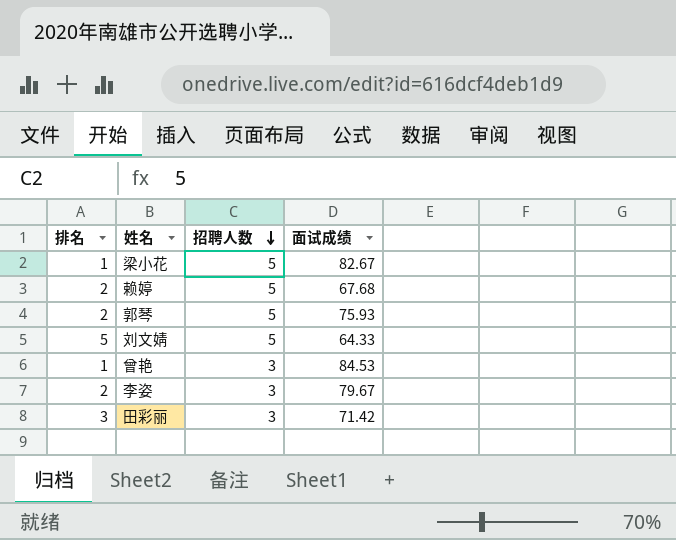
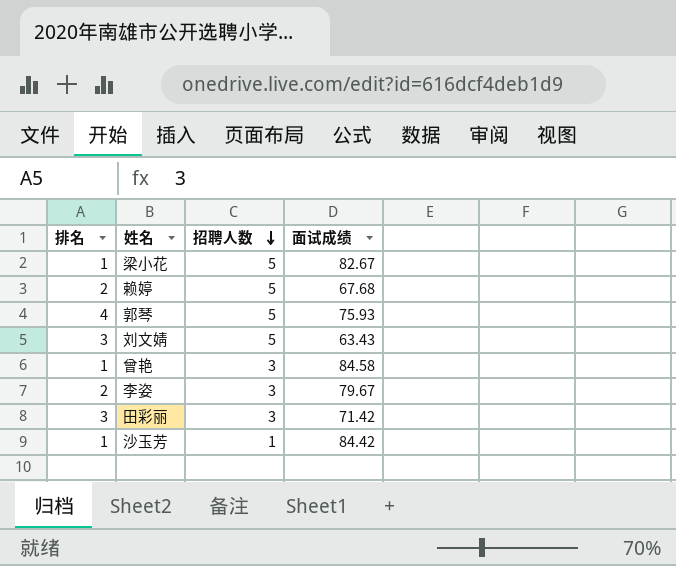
郭琴 | 排名: 2 -> 4
刘文婧 | 排名: 5 -> 3
刘文婧 | 面试成绩: 64.33 -> 63.43
曾艳 | 面试成绩: 84.53 -> 84.58
row 沙玉芳: none -> 1 | 1 | 84.42

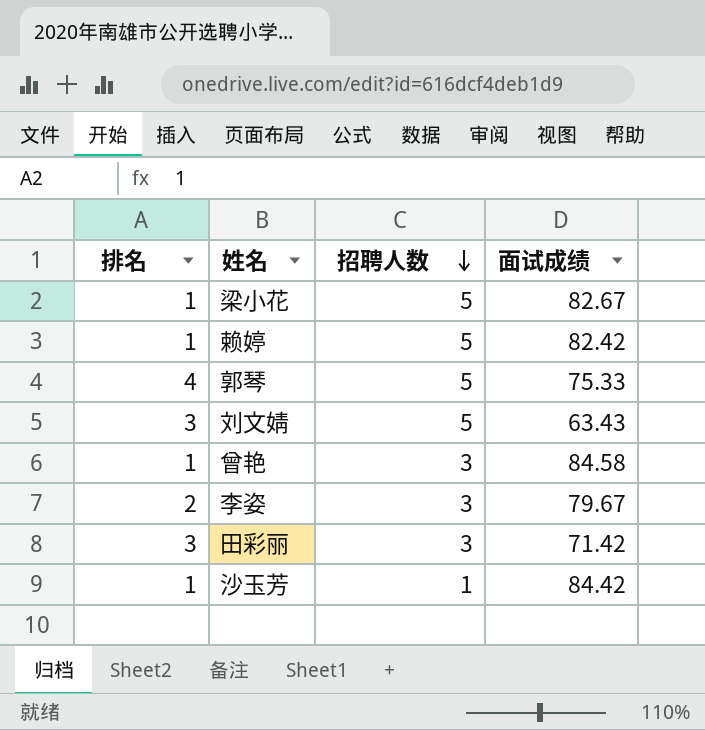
赖婷 | 排名: 2 -> 1
赖婷 | 面试成绩: 67.68 -> 82.42
郭琴 | 面试成绩: 75.93 -> 75.33

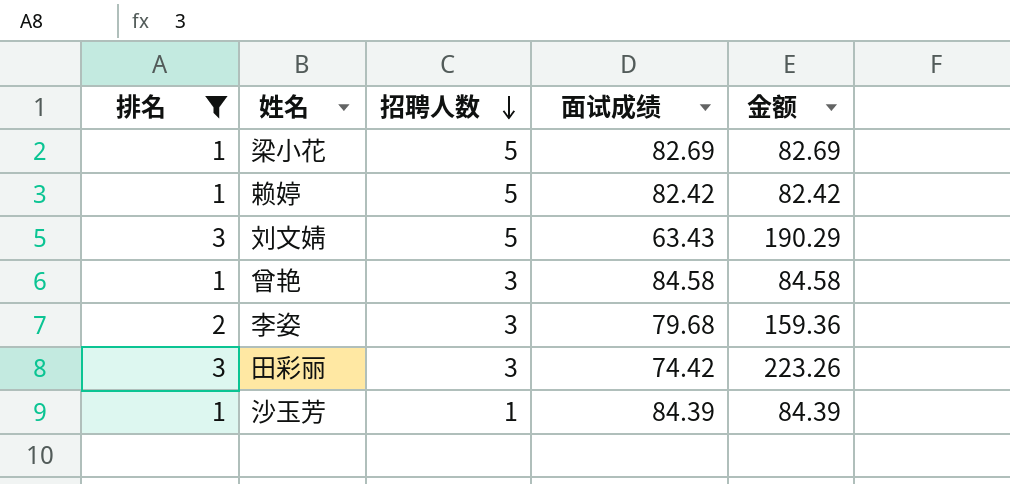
filter: none -> 排名 != 4
column 金额 | formula: none -> [排名] * [面试成绩]
梁小花 | 面试成绩: 82.67 -> 82.69
李姿 | 面试成绩: 79.67 -> 79.68
田彩丽 | 面试成绩: 71.42 -> 74.42
沙玉芳 | 面试成绩: 84.42 -> 84.39

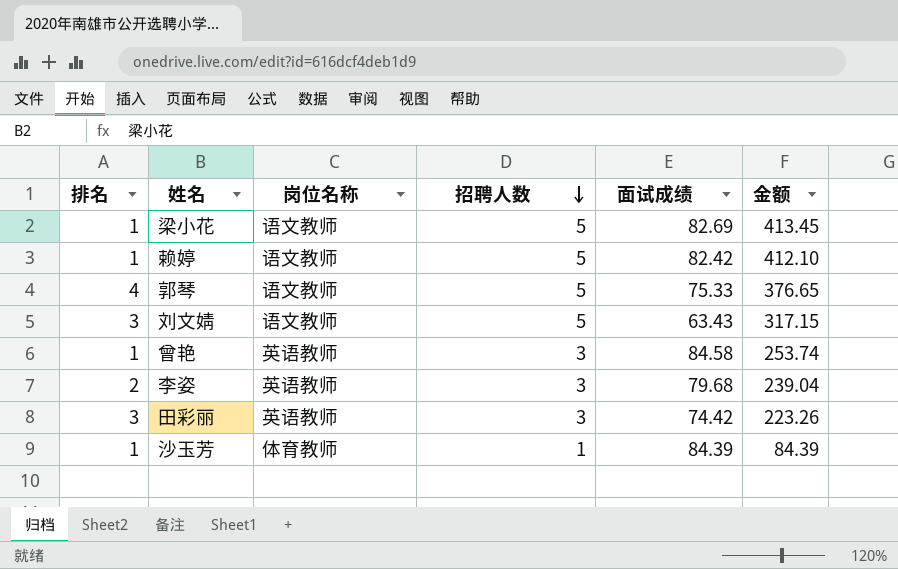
filter: 排名 != 4 -> none
column 岗位名称 | position: none -> 3
column 金额 | formula: [排名] * [面试成绩] -> [招聘人数] * [面试成绩]

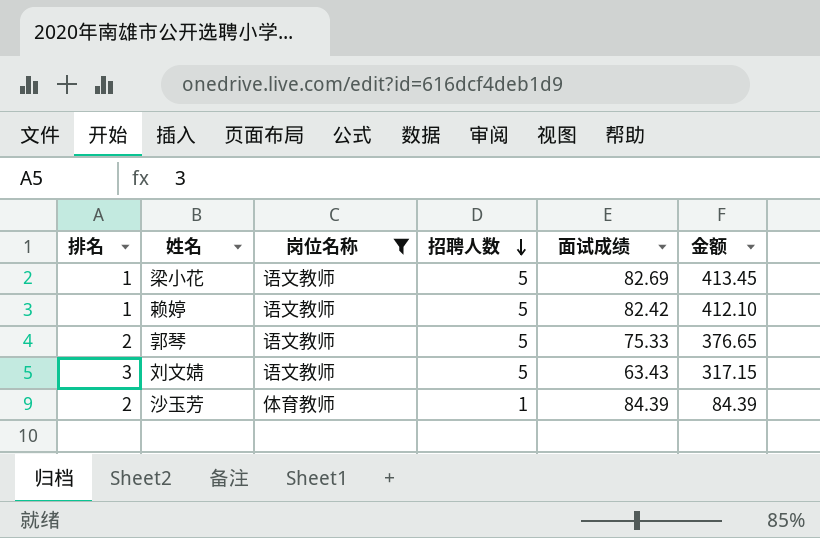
filter: none -> 岗位名称 != 英语教师
郭琴 | 排名: 4 -> 2
沙玉芳 | 排名: 1 -> 2

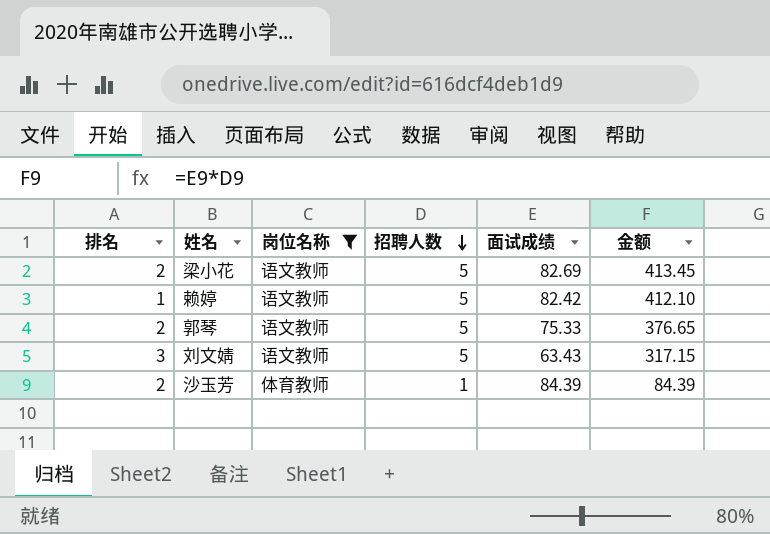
梁小花 | 排名: 1 -> 2

